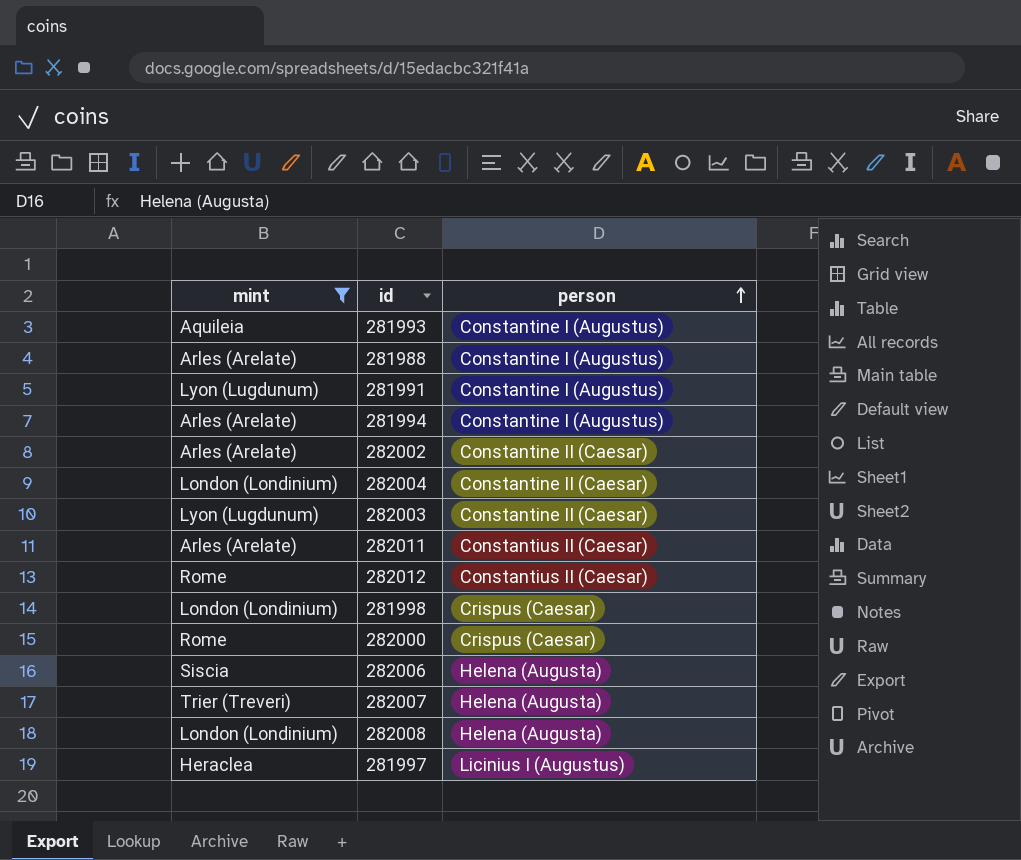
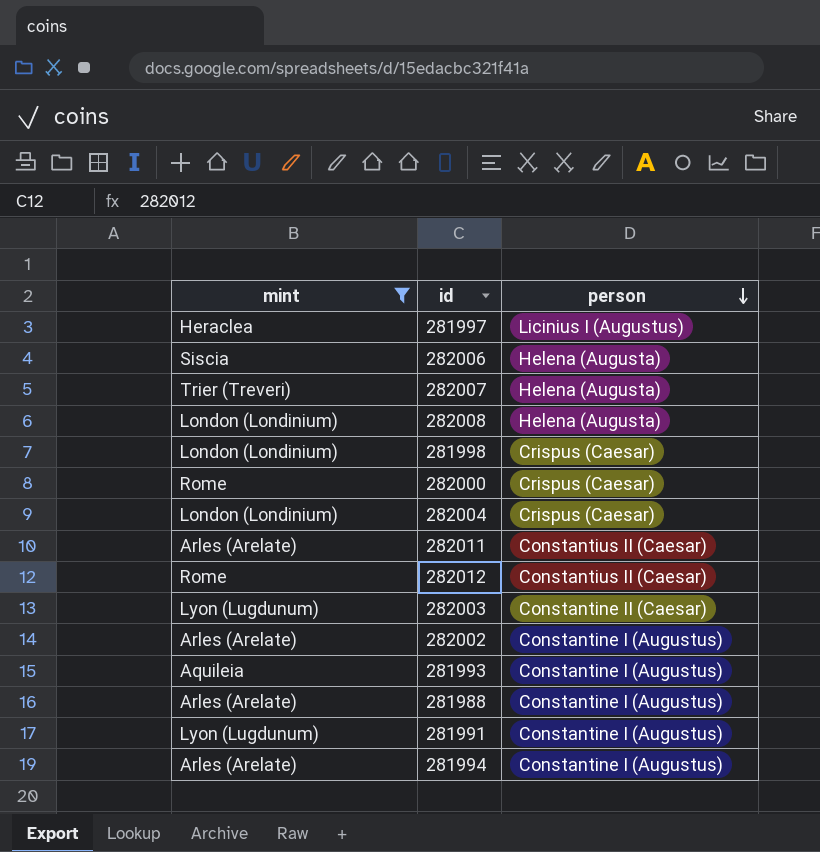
row order: person ascending -> person descending
282004 | person: Constantine II (Caesar) -> Crispus (Caesar)
282002 | person: Constantine II (Caesar) -> Constantine I (Augustus)

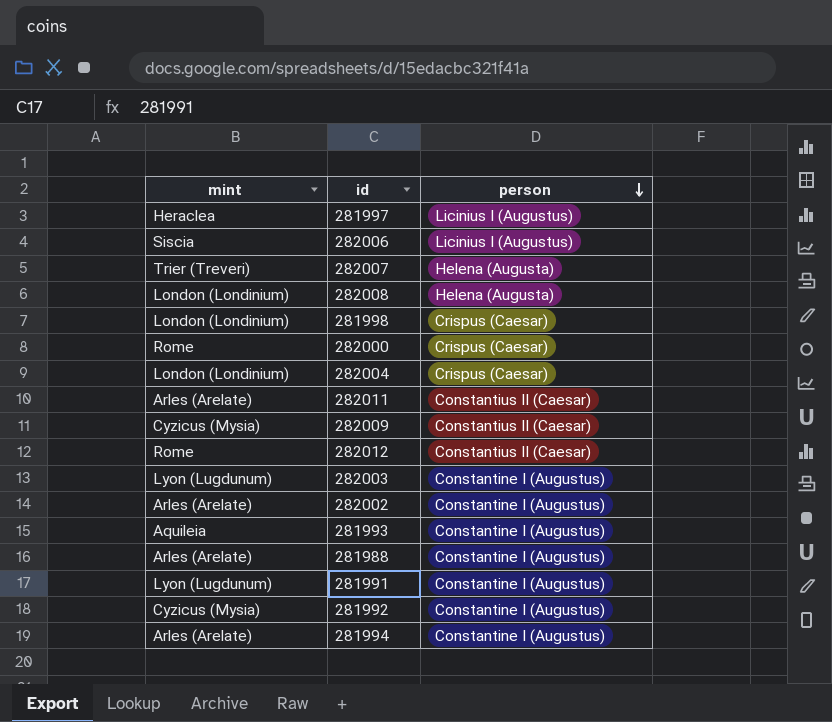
filter: mint != Cyzicus (Mysia) -> none
282006 | person: Helena (Augusta) -> Licinius I (Augustus)
282003 | person: Constantine II (Caesar) -> Constantine I (Augustus)

